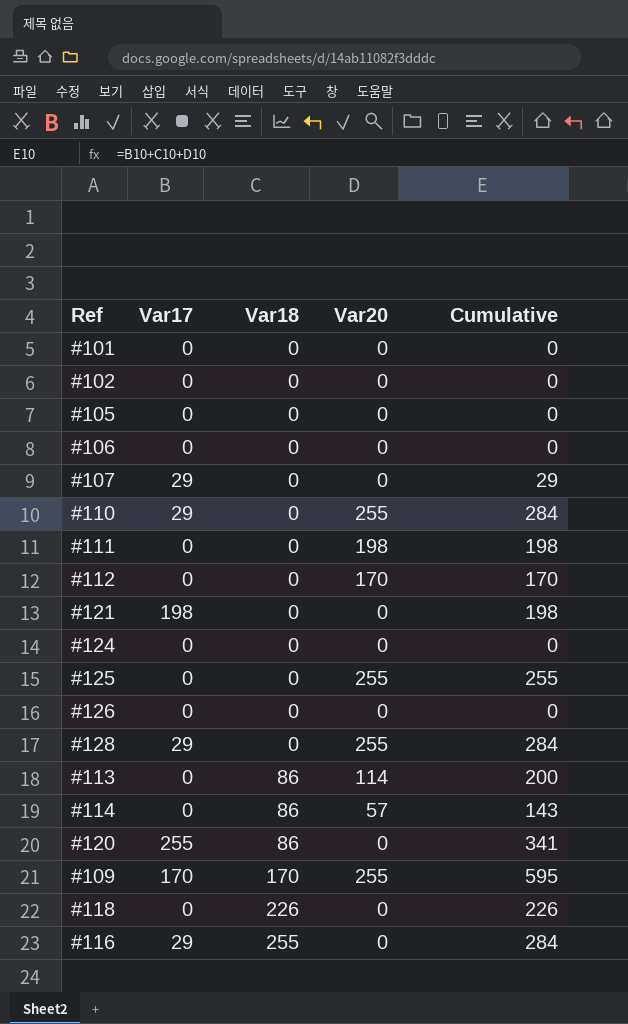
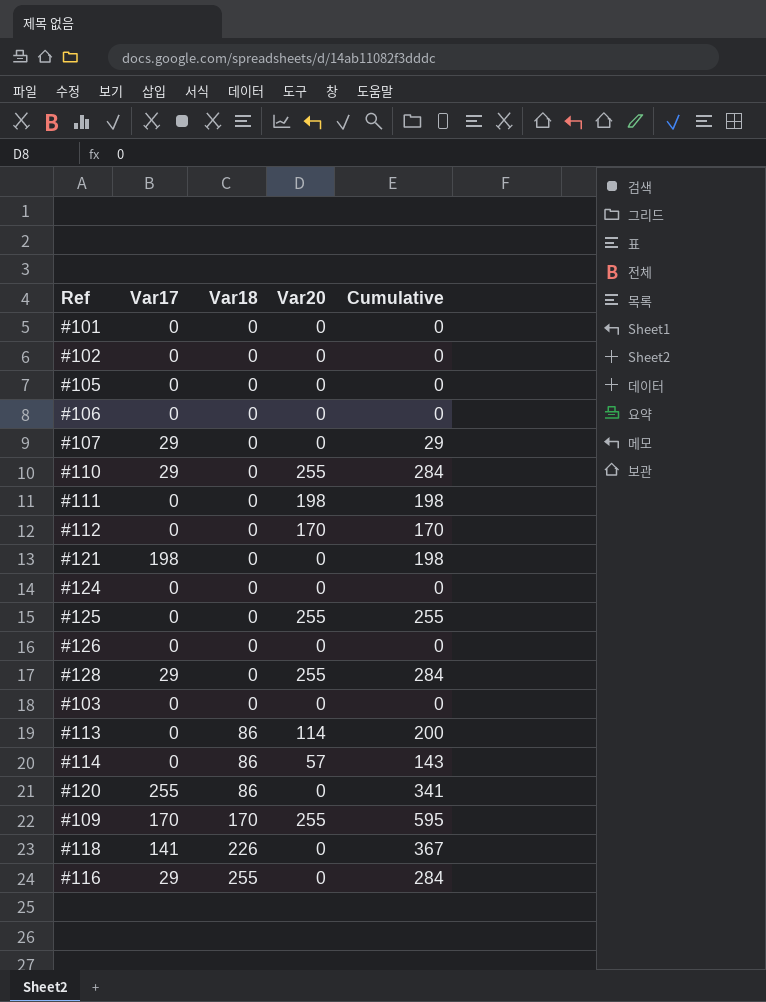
row #103: none -> 0 | 0 | 0 | 0
#118 | Var17: 0 -> 141
#118 | Cumulative: 226 -> 367

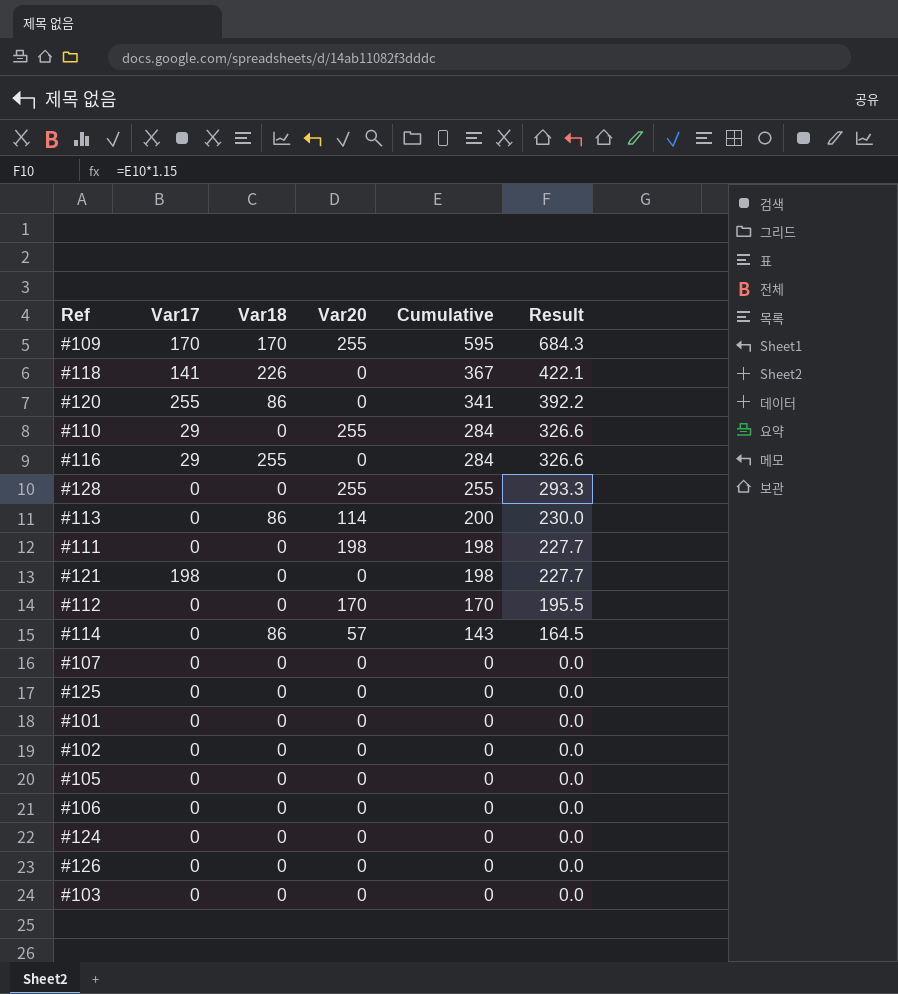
row order: Var18 ascending -> Cumulative descending
column Result | formula: none -> [Cumulative] * 1.15
#128 | Var17: 29 -> 0
#128 | Cumulative: 284 -> 255
#107 | Var17: 29 -> 0
#107 | Cumulative: 29 -> 0
#125 | Var20: 255 -> 0
#125 | Cumulative: 255 -> 0

